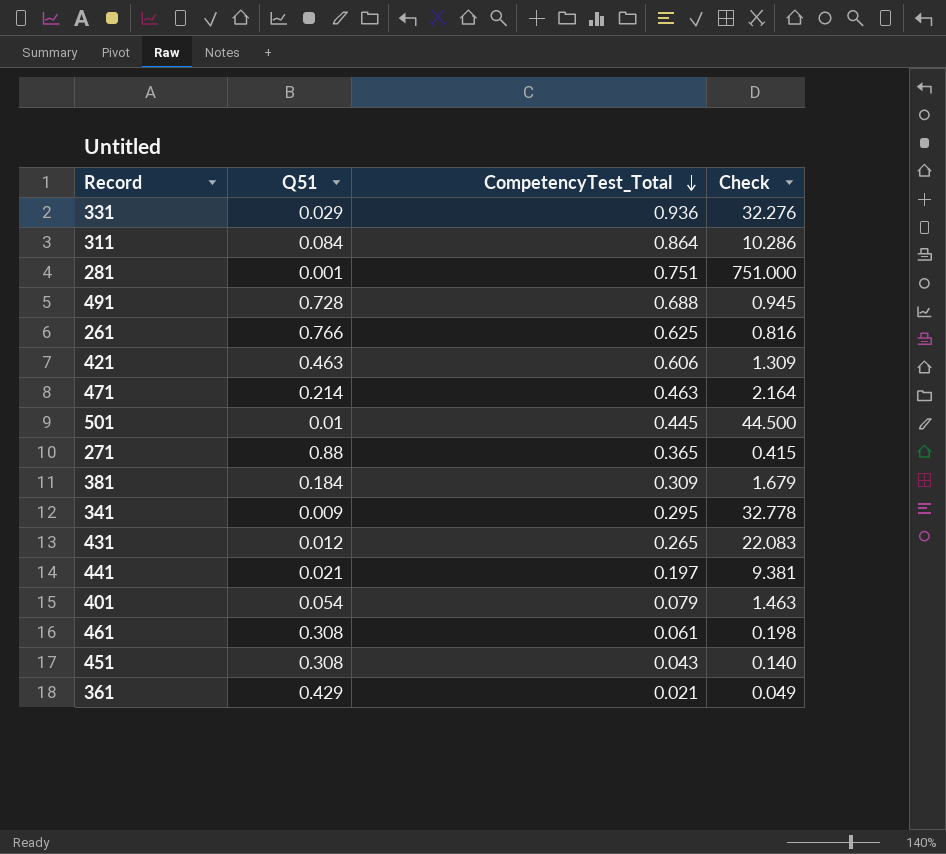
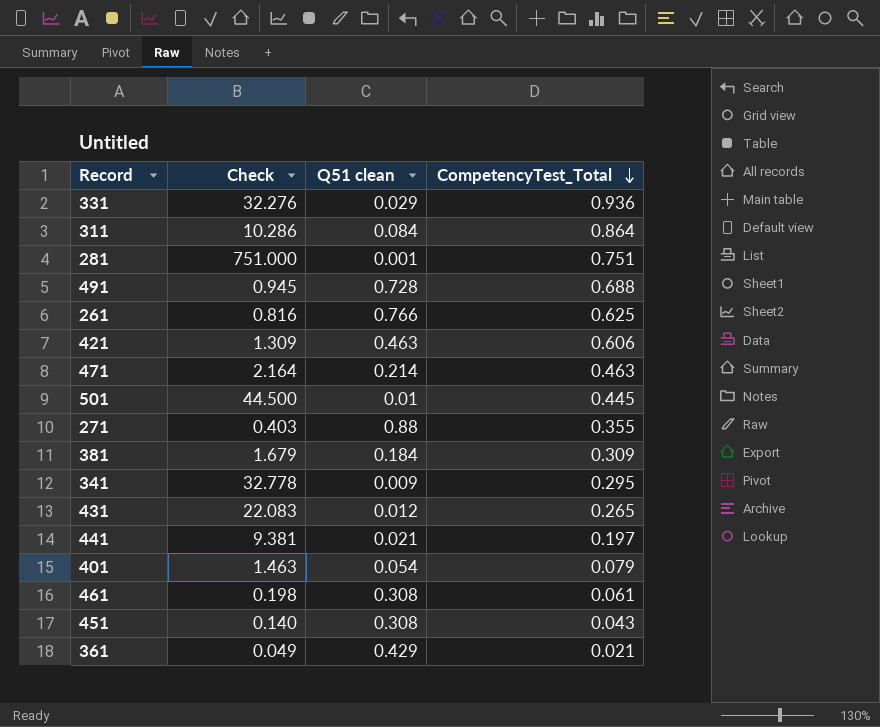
column Check | position: 4 -> 2
column name: Q51 -> Q51 clean
271 | Check: 0.415 -> 0.403
271 | CompetencyTest_Total: 0.365 -> 0.355

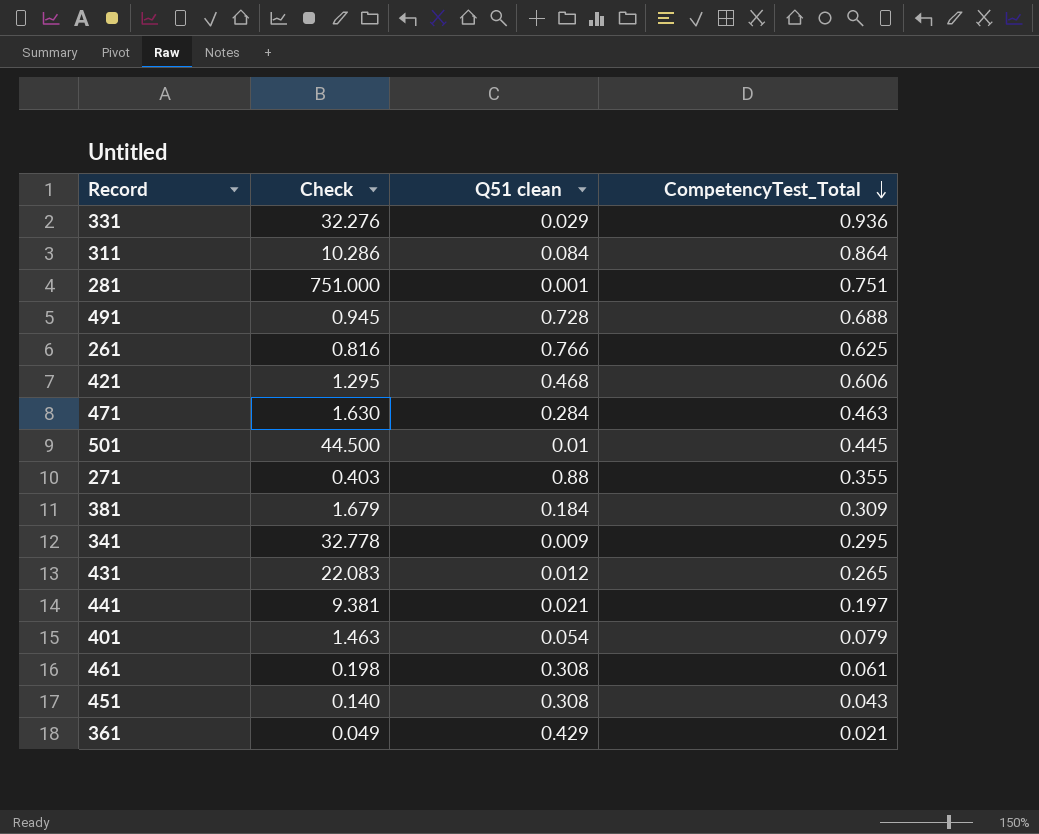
421 | Check: 1.309 -> 1.295
421 | Q51 clean: 0.463 -> 0.468
471 | Check: 2.164 -> 1.630
471 | Q51 clean: 0.214 -> 0.284

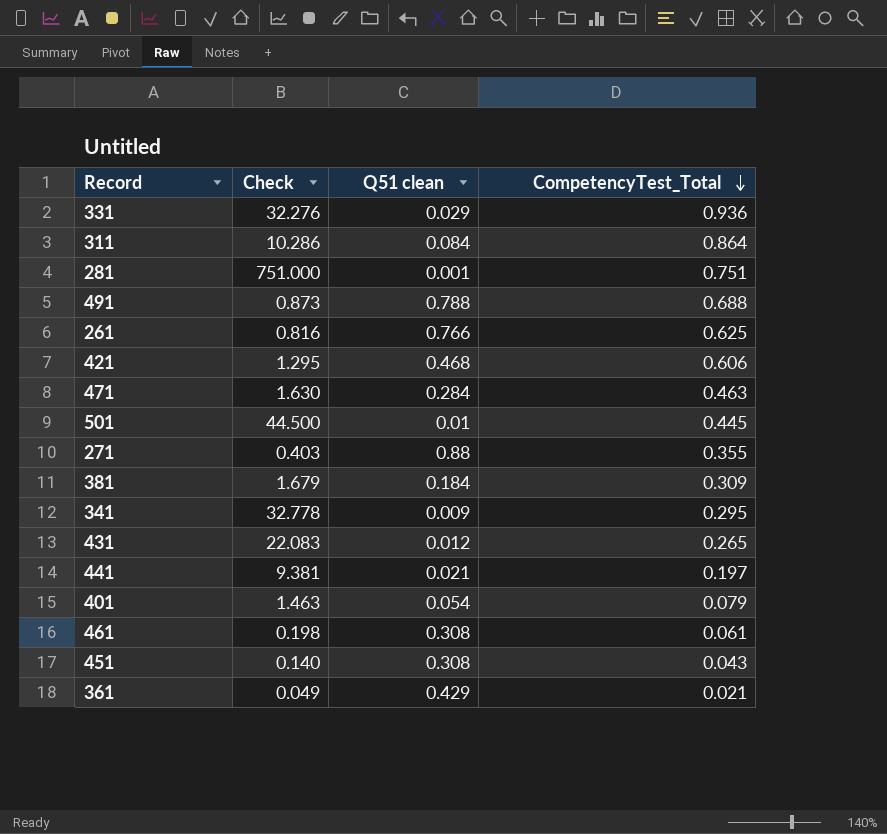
491 | Check: 0.945 -> 0.873
491 | Q51 clean: 0.728 -> 0.788

